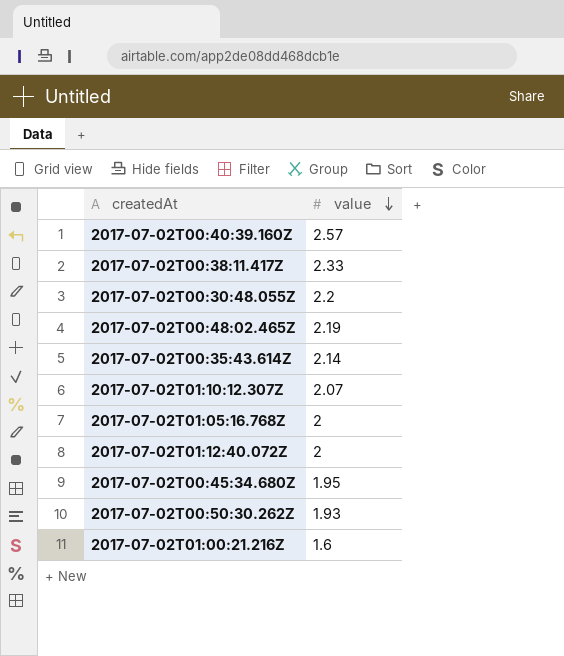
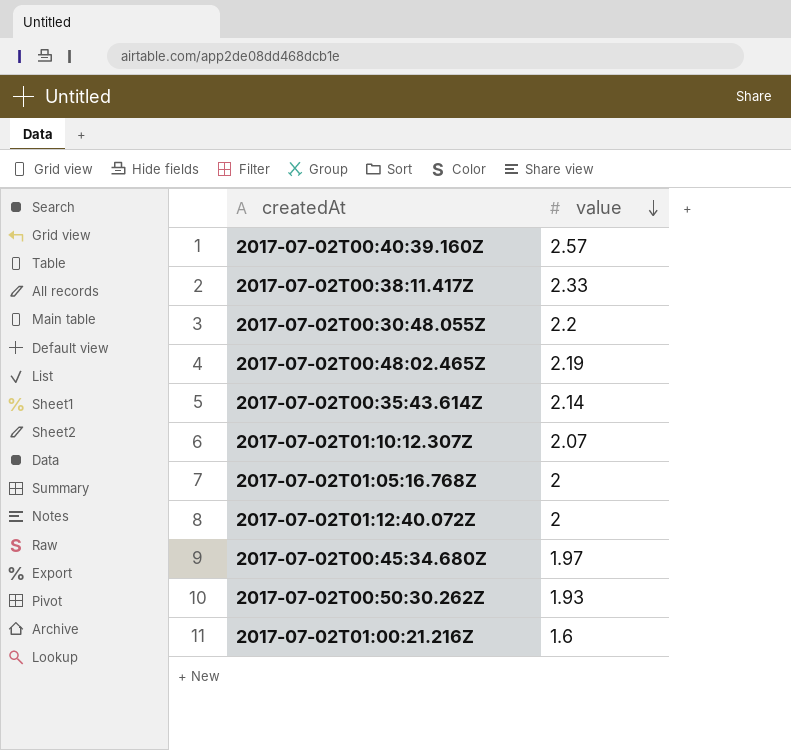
2017-07-02T00:45:34.680Z | value: 1.95 -> 1.97

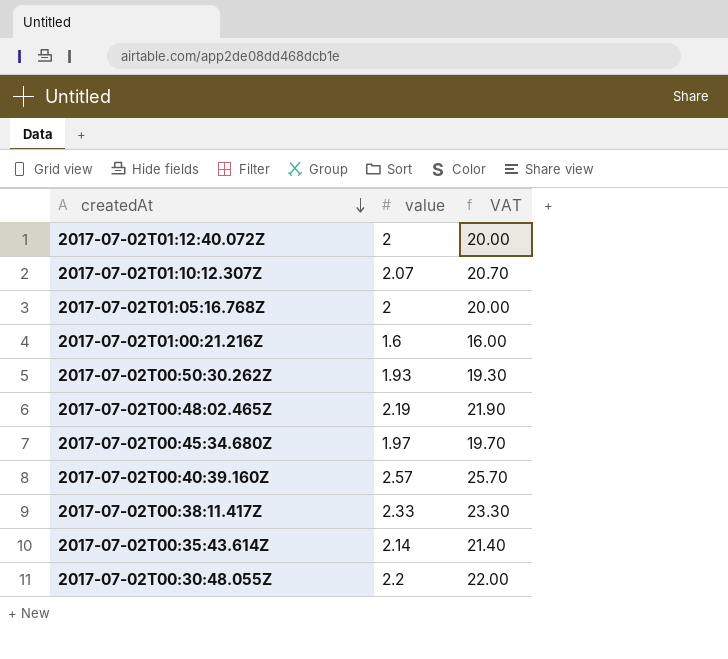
row order: value descending -> createdAt descending
column VAT | formula: none -> [value] * 10

